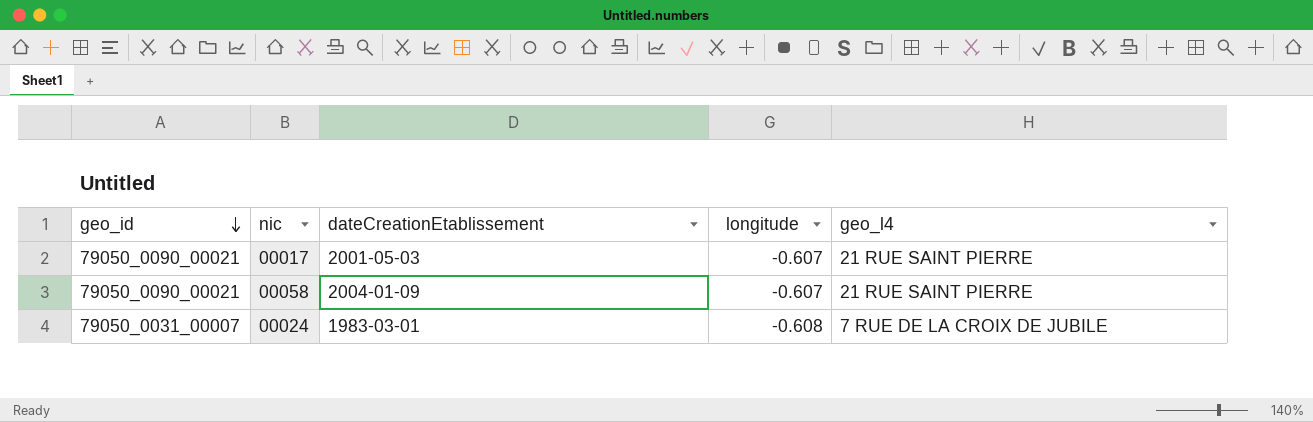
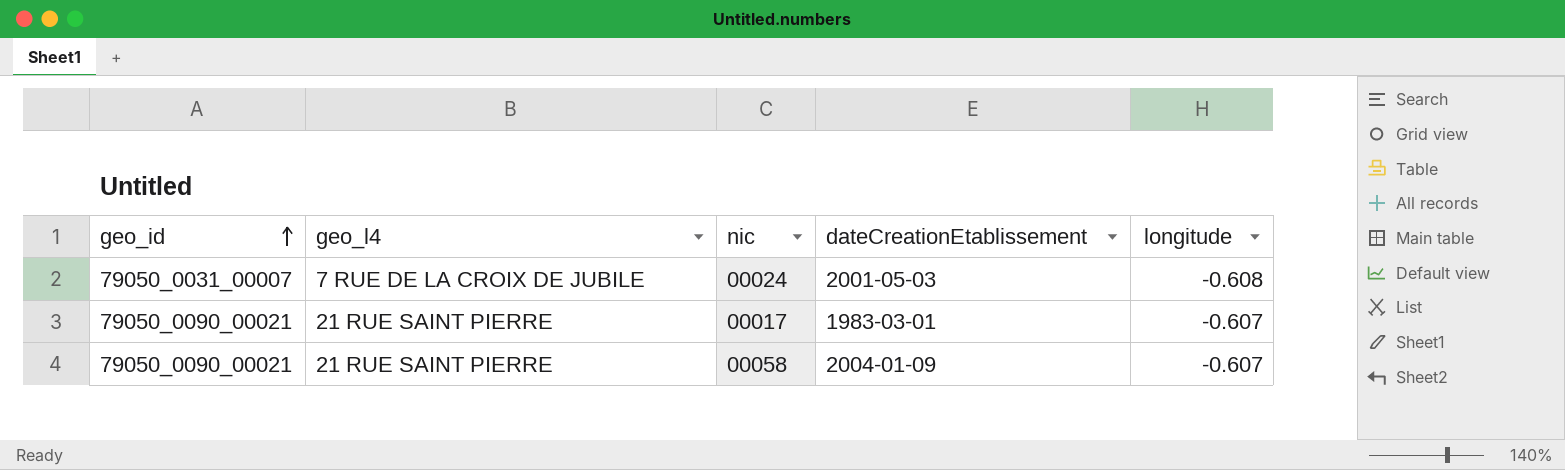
row order: geo_id descending -> geo_id ascending
column geo_l4 | position: 5 -> 2
00024 | dateCreationEtablissement: 1983-03-01 -> 2001-05-03
00017 | dateCreationEtablissement: 2001-05-03 -> 1983-03-01

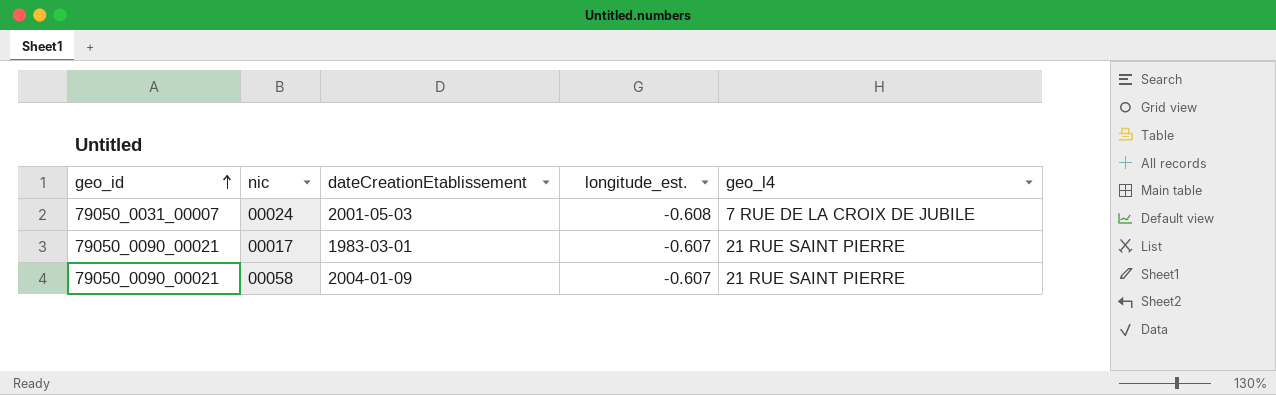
column name: longitude -> longitude_est.
column geo_l4 | position: 2 -> 5

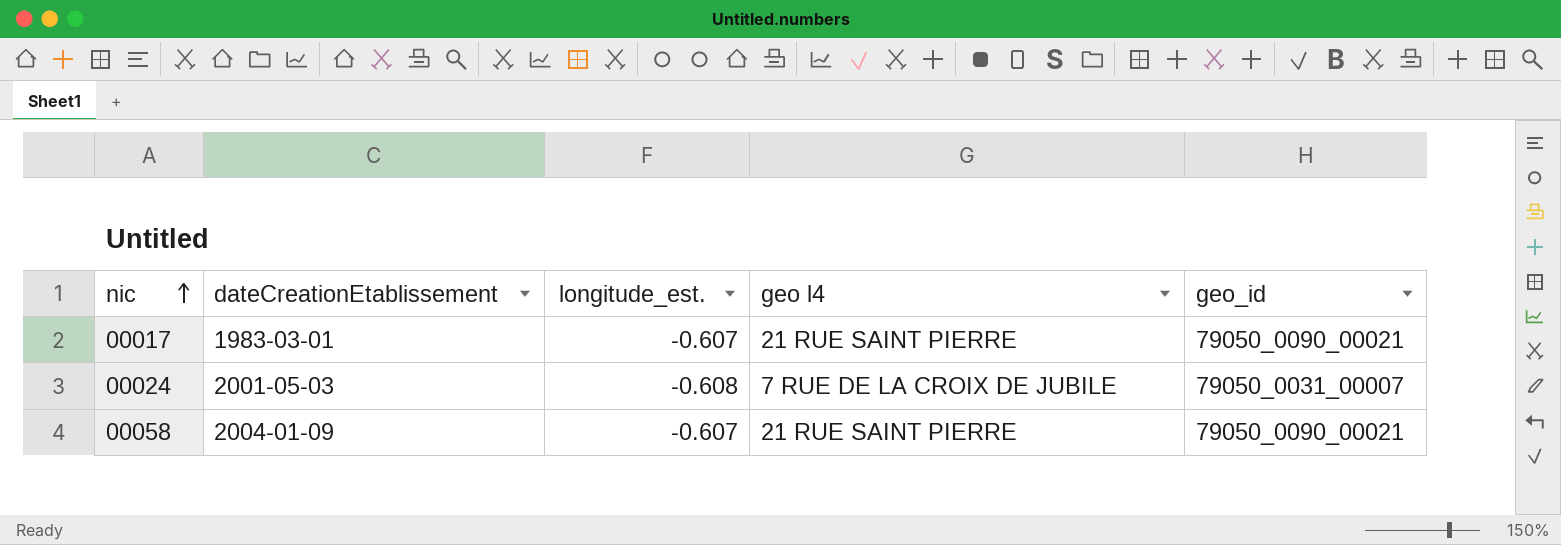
row order: geo_id ascending -> nic ascending
column name: geo_l4 -> geo l4
column geo_id | position: 1 -> 5

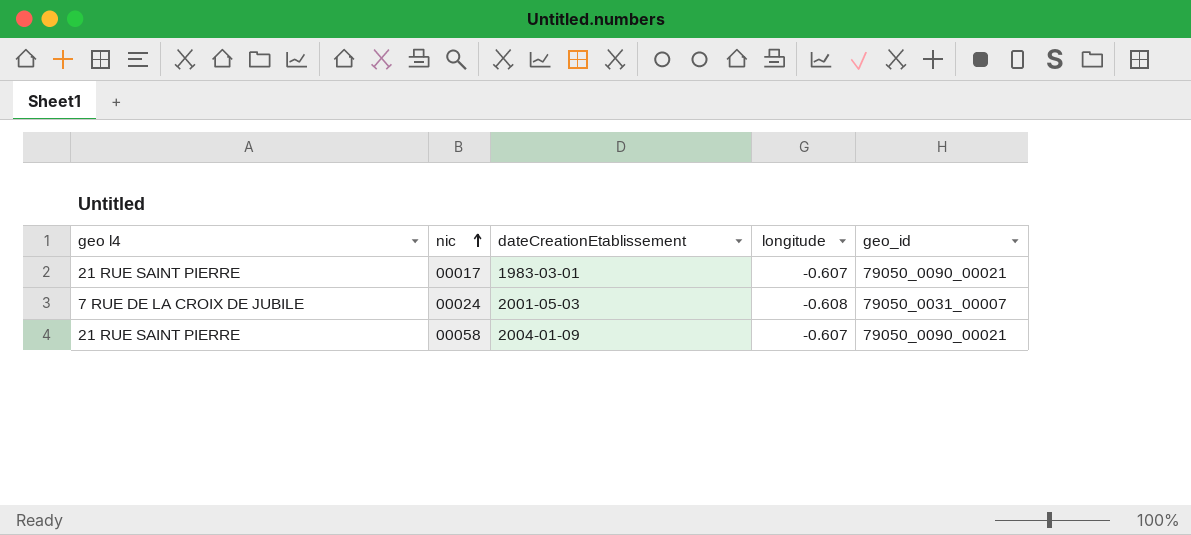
column geo l4 | position: 4 -> 1
column name: longitude_est. -> longitude

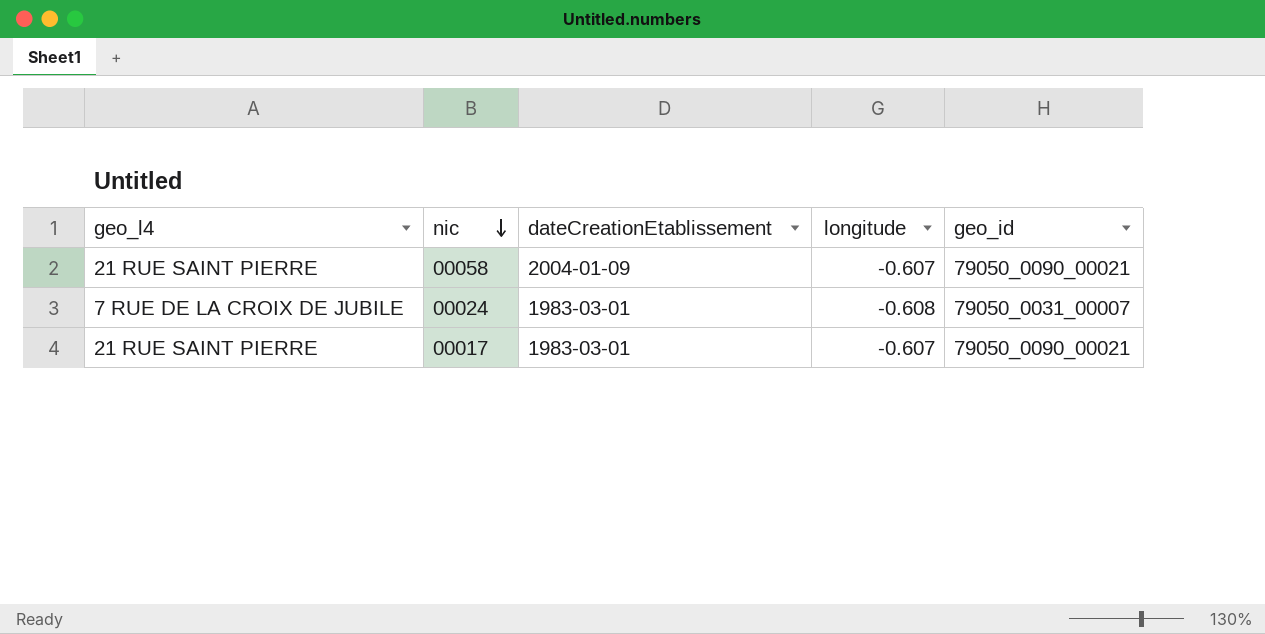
row order: nic ascending -> nic descending
column name: geo l4 -> geo_l4
00024 | dateCreationEtablissement: 2001-05-03 -> 1983-03-01

